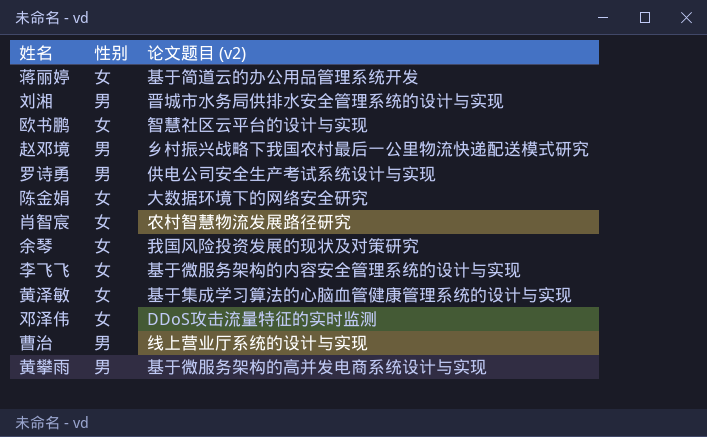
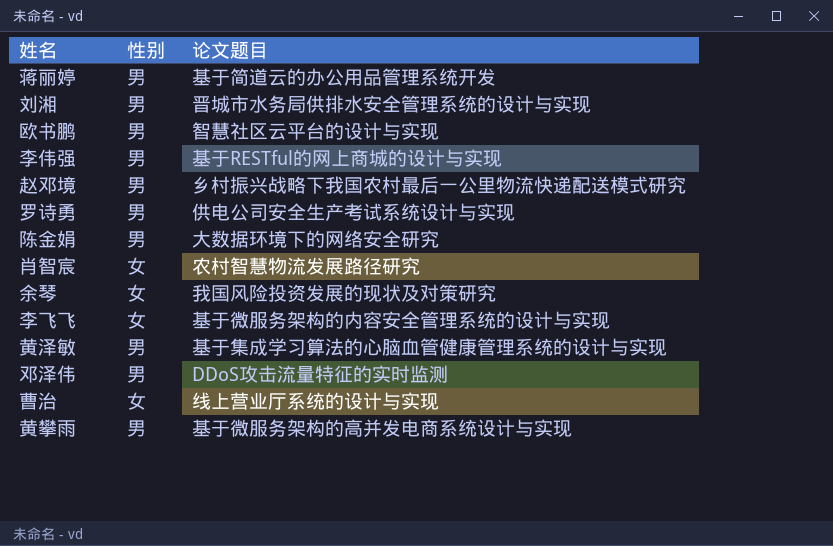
column name: 论文题目 (v2) -> 论文题目
蒋丽婷 | 性别: 女 -> 男
欧书鹏 | 性别: 女 -> 男
row 李伟强: none -> 男 | 基于RESTful的网上商城的设计与实现
陈金娟 | 性别: 女 -> 男
黄泽敏 | 性别: 女 -> 男
邓泽伟 | 性别: 女 -> 男
曹治 | 性别: 男 -> 女

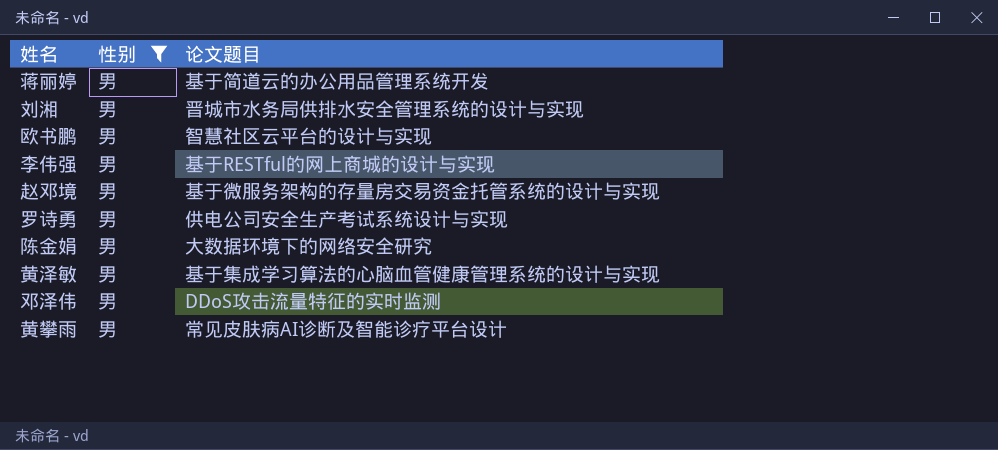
filter: none -> 性别 = 男
赵邓境 | 论文题目: 乡村振兴战略下我国农村最后一公里物流快递配送模式研究 -> 基于微服务架构的存量房交易资金托管系统的设计与实现
黄攀雨 | 论文题目: 基于微服务架构的高并发电商系统设计与实现 -> 常见皮肤病AI诊断及智能诊疗平台设计

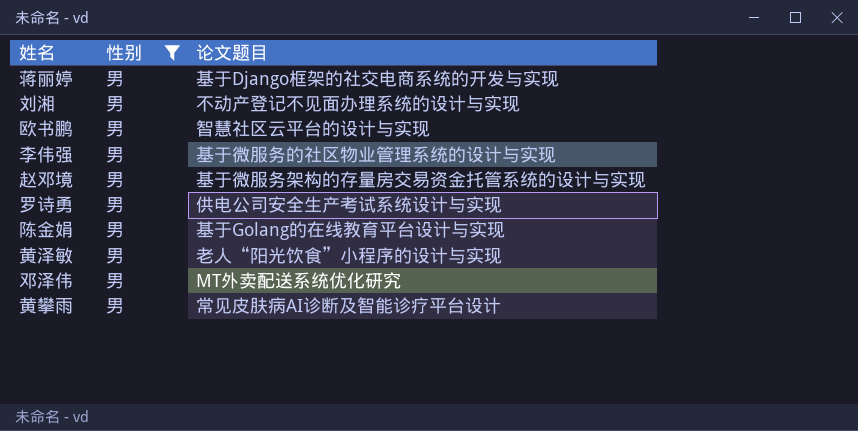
蒋丽婷 | 论文题目: 基于简道云的办公用品管理系统开发 -> 基于Django框架的社交电商系统的开发与实现
刘湘 | 论文题目: 晋城市水务局供排水安全管理系统的设计与实现 -> 不动产登记不见面办理系统的设计与实现
李伟强 | 论文题目: 基于RESTful的网上商城的设计与实现 -> 基于微服务的社区物业管理系统的设计与实现
陈金娟 | 论文题目: 大数据环境下的网络安全研究 -> 基于Golang的在线教育平台设计与实现
黄泽敏 | 论文题目: 基于集成学习算法的心脑血管健康管理系统的设计与实现 -> 老人“阳光饮食”小程序的设计与实现
邓泽伟 | 论文题目: DDoS攻击流量特征的实时监测 -> MT外卖配送系统优化研究

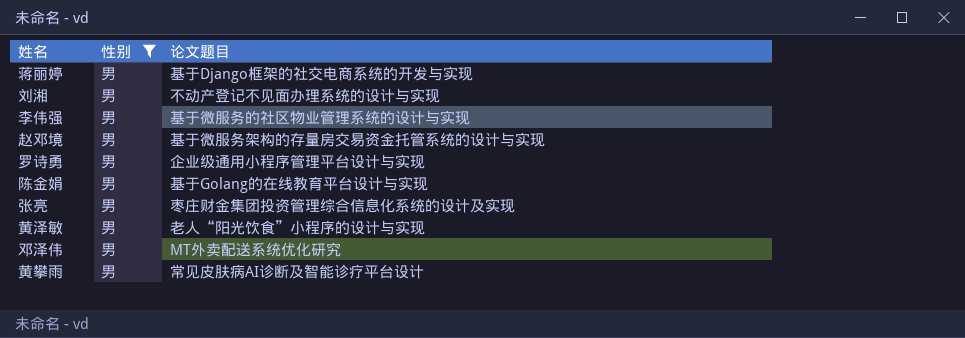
row 欧书鹏: 男 | 智慧社区云平台的设计与实现 -> none
罗诗勇 | 论文题目: 供电公司安全生产考试系统设计与实现 -> 企业级通用小程序管理平台设计与实现
row 张亮: none -> 男 | 枣庄财金集团投资管理综合信息化系统的设计及实现

